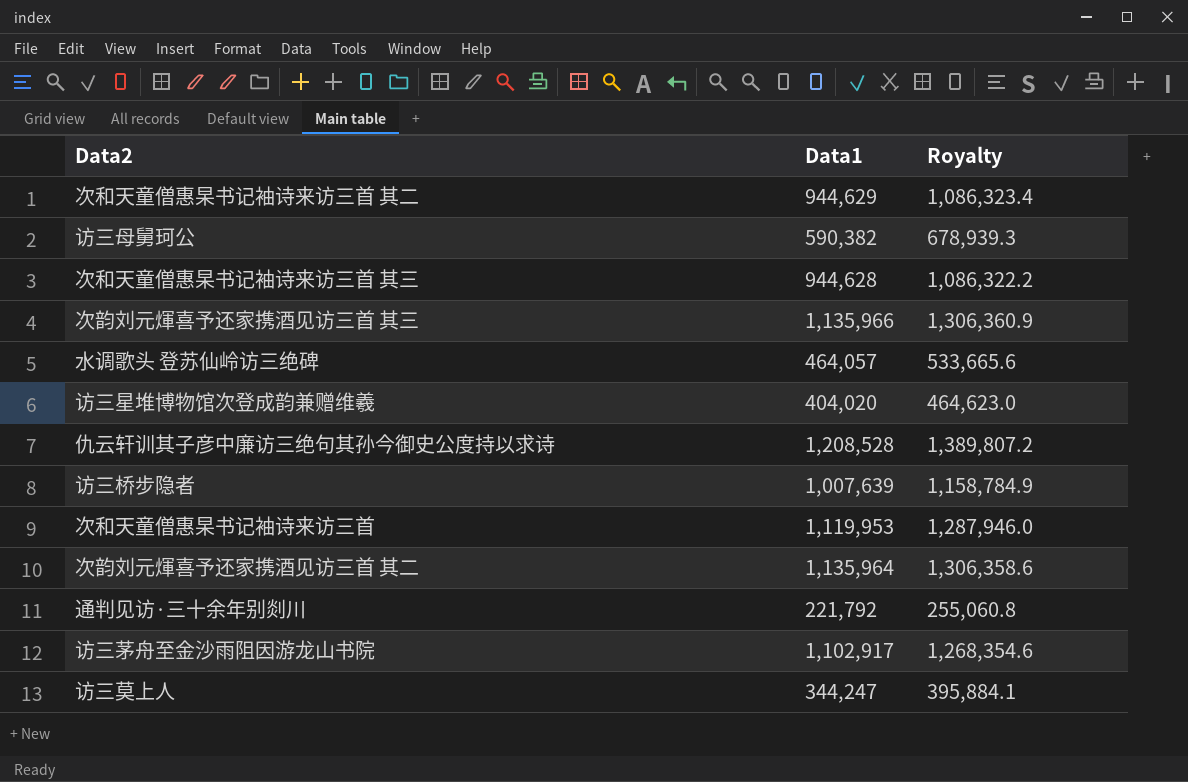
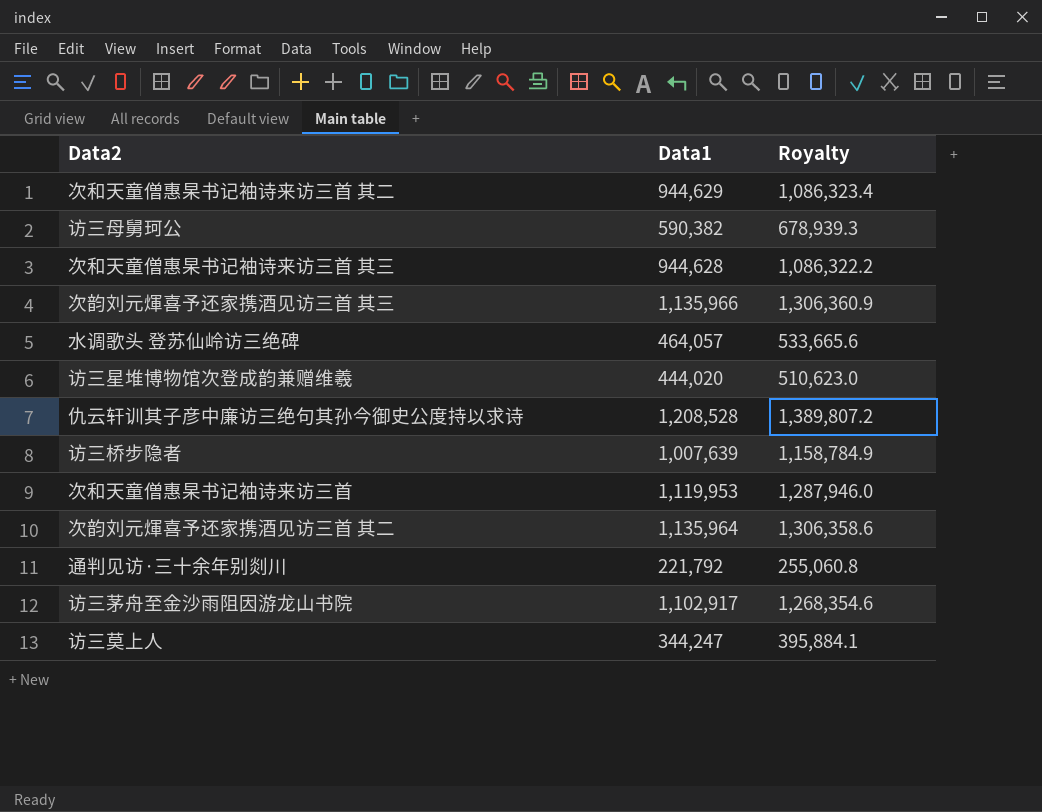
访三星堆博物馆次登成韵兼赠维羲 | Data1: 404,020 -> 444,020
访三星堆博物馆次登成韵兼赠维羲 | Royalty: 464,623.0 -> 510,623.0

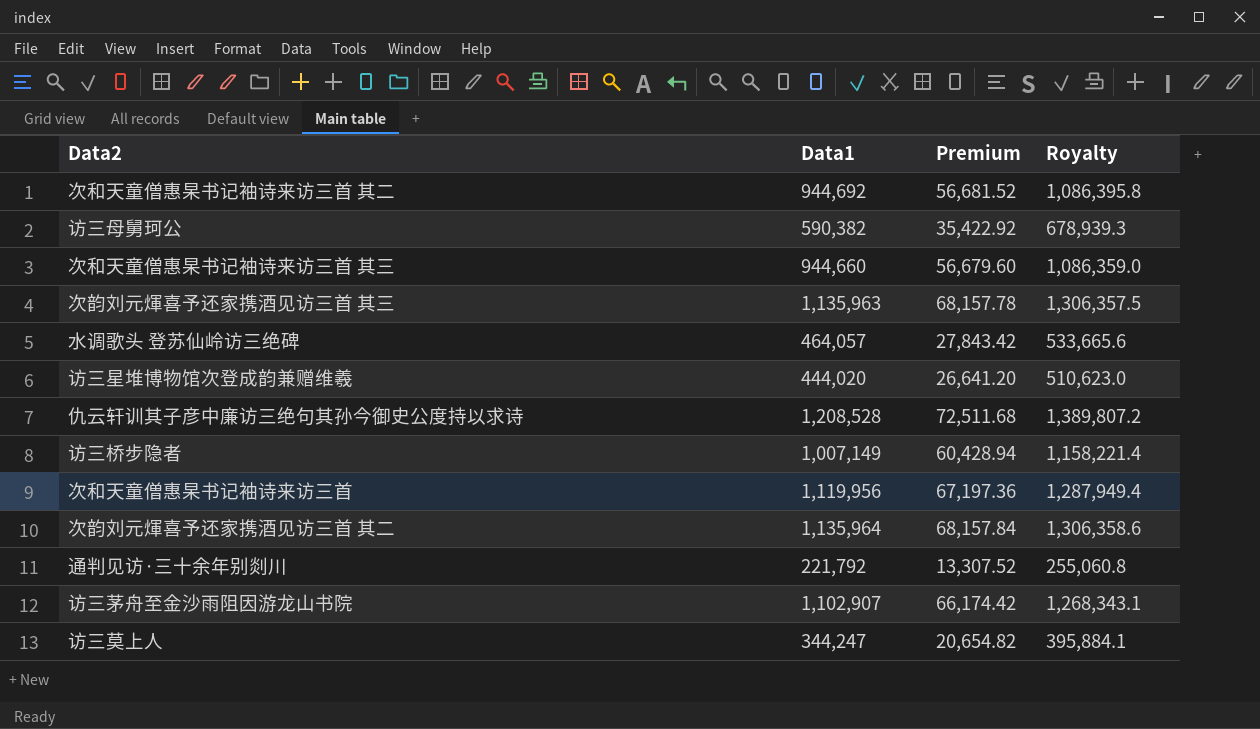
column Premium | formula: none -> [Data1] * 0.06
次和天童僧惠杲书记袖诗来访三首 其二 | Data1: 944,629 -> 944,692
次和天童僧惠杲书记袖诗来访三首 其二 | Royalty: 1,086,323.4 -> 1,086,395.8
次和天童僧惠杲书记袖诗来访三首 其三 | Data1: 944,628 -> 944,660
次和天童僧惠杲书记袖诗来访三首 其三 | Royalty: 1,086,322.2 -> 1,086,359.0
次韵刘元煇喜予还家携酒见访三首 其三 | Data1: 1,135,966 -> 1,135,963
次韵刘元煇喜予还家携酒见访三首 其三 | Royalty: 1,306,360.9 -> 1,306,357.5
访三桥步隐者 | Data1: 1,007,639 -> 1,007,149
访三桥步隐者 | Royalty: 1,158,784.9 -> 1,158,221.4
次和天童僧惠杲书记袖诗来访三首 | Data1: 1,119,953 -> 1,119,956
次和天童僧惠杲书记袖诗来访三首 | Royalty: 1,287,946.0 -> 1,287,949.4
访三茅舟至金沙雨阻因游龙山书院 | Data1: 1,102,917 -> 1,102,907
访三茅舟至金沙雨阻因游龙山书院 | Royalty: 1,268,354.6 -> 1,268,343.1

